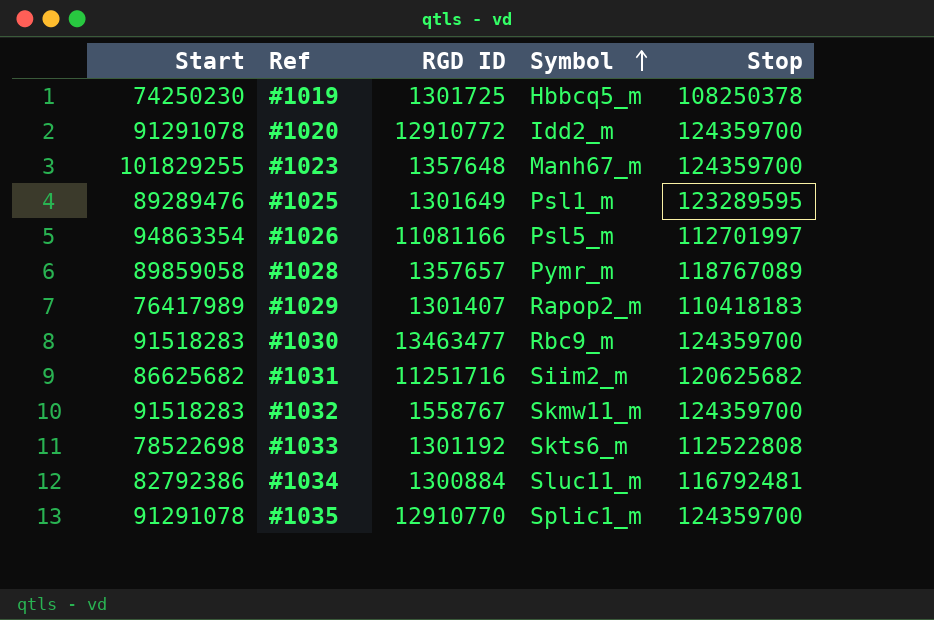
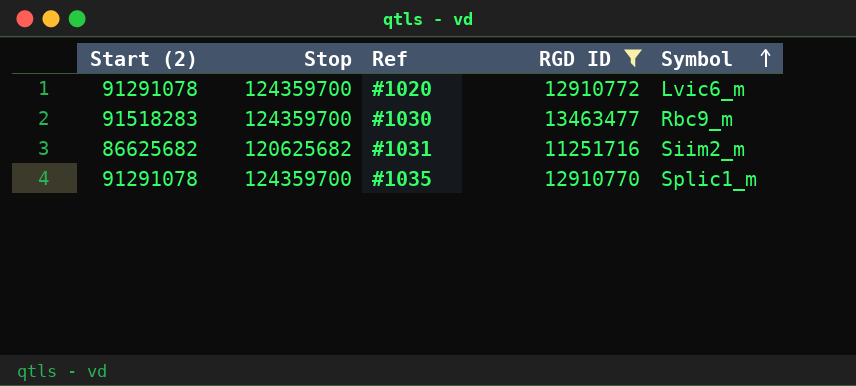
filter: none -> RGD ID >= 11251716
column name: Start -> Start (2)
column Stop | position: 5 -> 2
#1020 | Symbol: Idd2_m -> Lvic6_m

